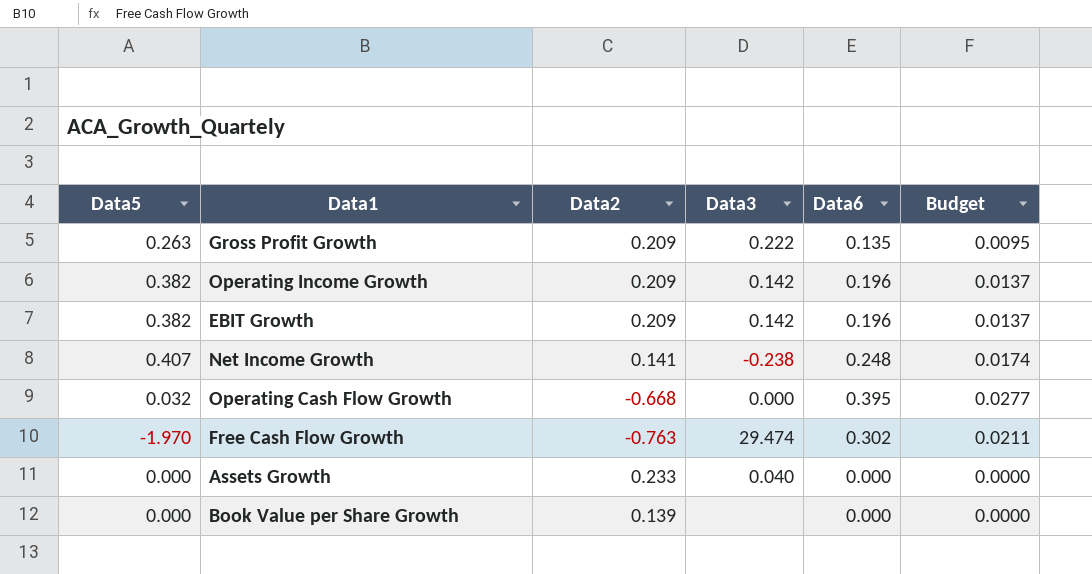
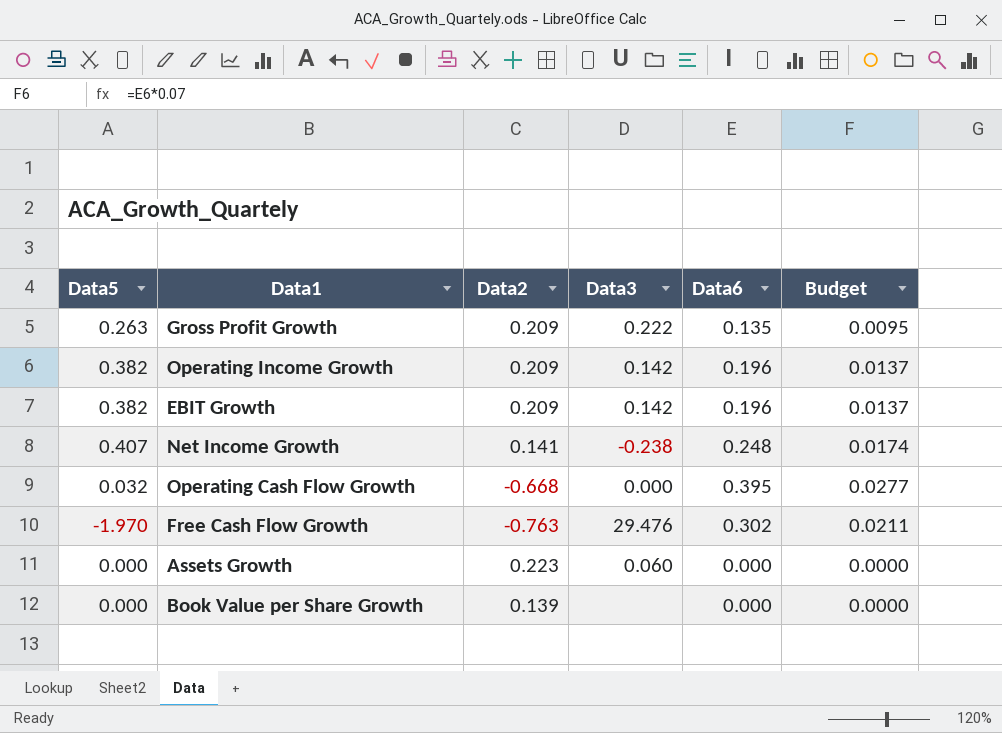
Free Cash Flow Growth | Data3: 29.474 -> 29.476
Assets Growth | Data2: 0.233 -> 0.223
Assets Growth | Data3: 0.040 -> 0.060

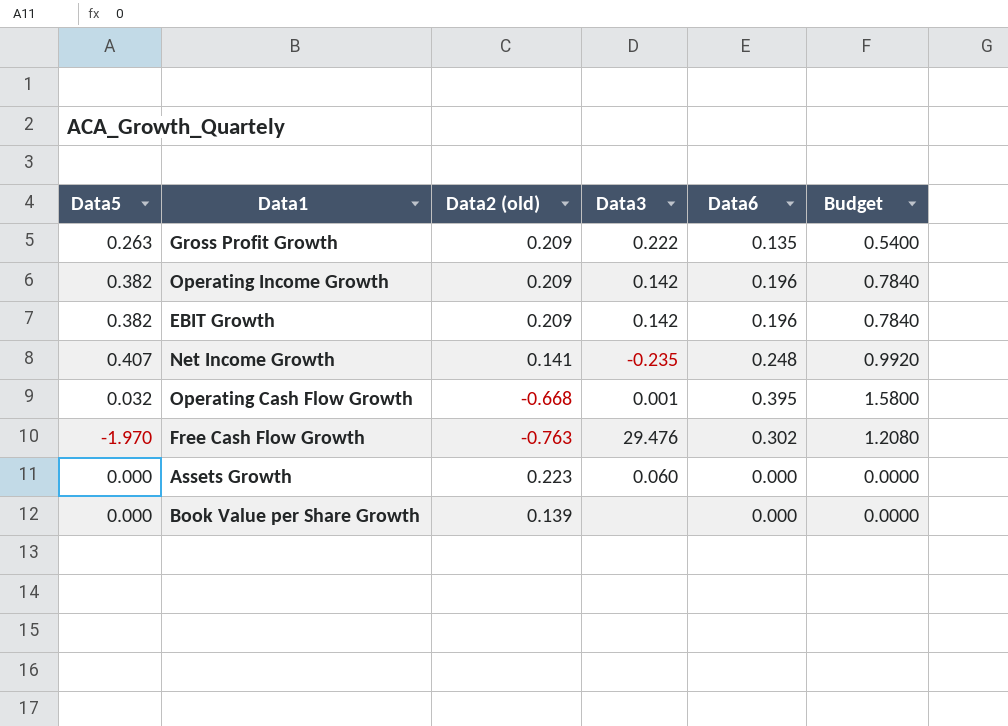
column name: Data2 -> Data2 (old)
column Budget | formula: [Data6] * 0.07 -> [Data6] * 4
Net Income Growth | Data3: -0.238 -> -0.235
Operating Cash Flow Growth | Data3: 0.000 -> 0.001

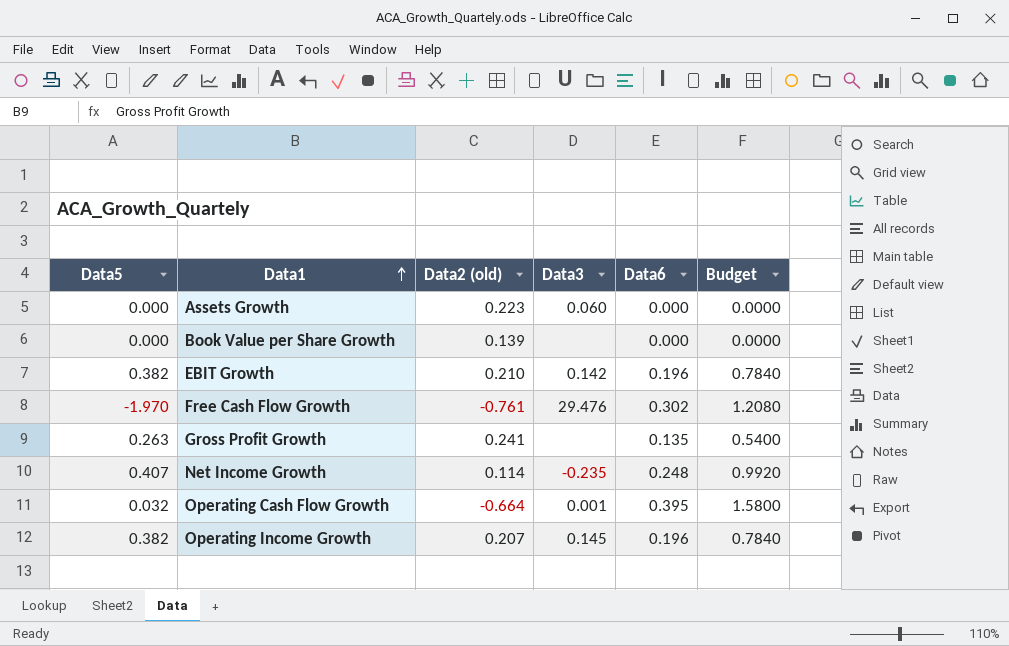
row order: none -> Data1 ascending
EBIT Growth | Data2 (old): 0.209 -> 0.210
Free Cash Flow Growth | Data2 (old): -0.763 -> -0.761
Gross Profit Growth | Data2 (old): 0.209 -> 0.241
Gross Profit Growth | Data3: 0.222 -> none
Net Income Growth | Data2 (old): 0.141 -> 0.114
Operating Cash Flow Growth | Data2 (old): -0.668 -> -0.664
Operating Income Growth | Data2 (old): 0.209 -> 0.207
Operating Income Growth | Data3: 0.142 -> 0.145

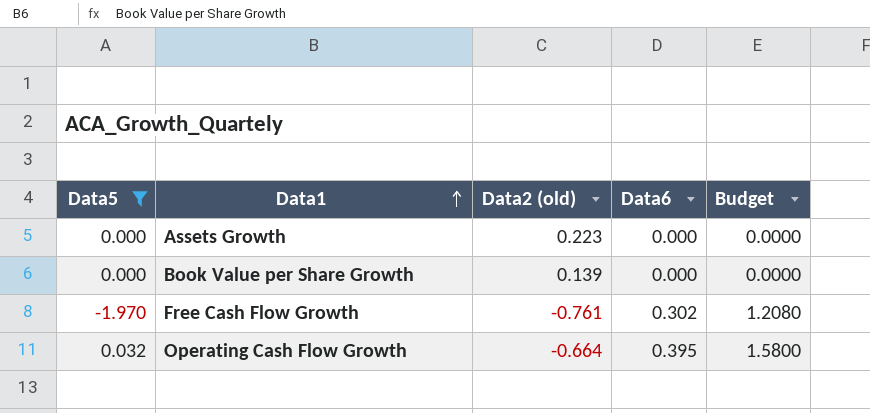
filter: none -> Data5 <= 0.032
column Data3 | position: 4 -> none

